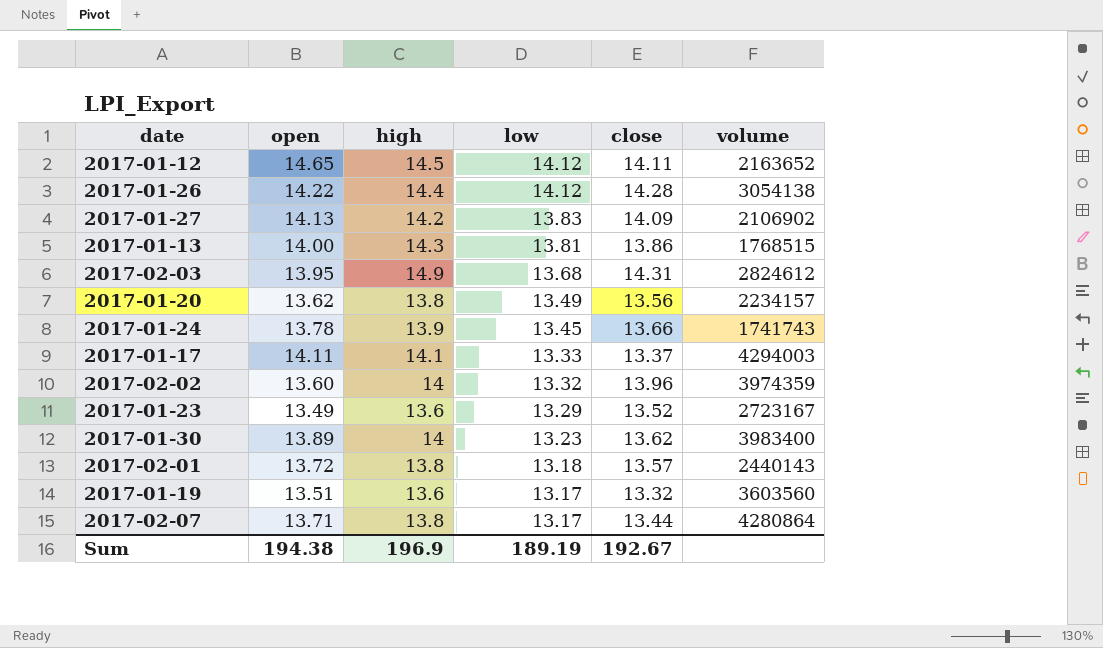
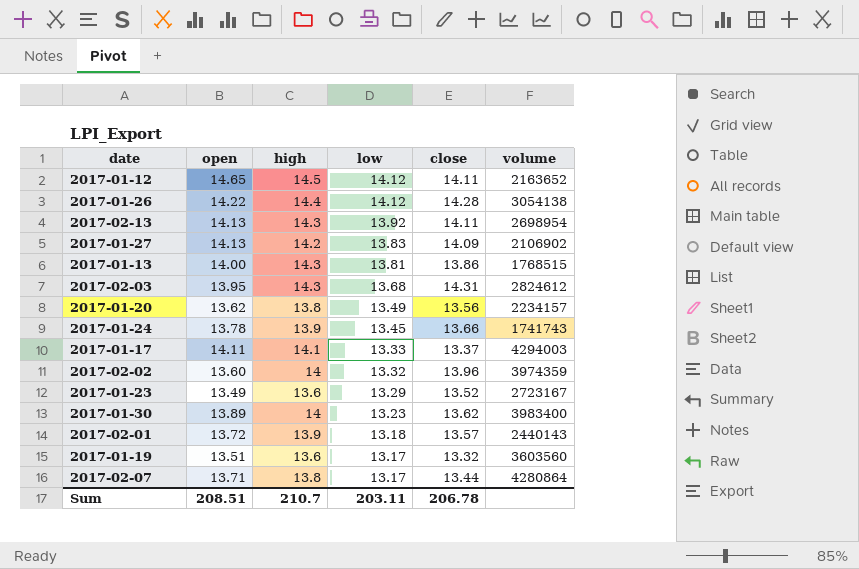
row 2017-02-13: none -> 14.13 | 14.3 | 13.92 | 14.11 | 2698954
2017-02-03 | high: 14.9 -> 14.3
2017-02-01 | high: 13.8 -> 13.9
Sum | open: 194.38 -> 208.51
Sum | high: 196.9 -> 210.7
Sum | low: 189.19 -> 203.11
Sum | close: 192.67 -> 206.78

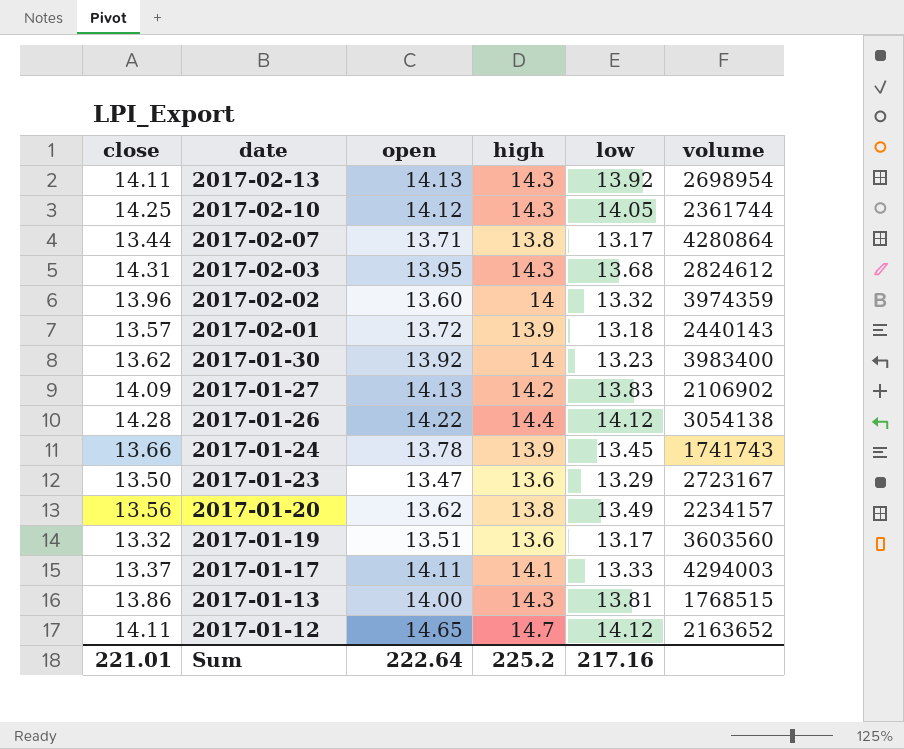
row order: low descending -> date descending
column close | position: 5 -> 1
row 2017-02-10: none -> 14.25 | 14.12 | 14.3 | 14.05 | 2361744
2017-01-30 | open: 13.89 -> 13.92
2017-01-23 | close: 13.52 -> 13.50
2017-01-23 | open: 13.49 -> 13.47
2017-01-12 | high: 14.5 -> 14.7
Sum | close: 206.78 -> 221.01
Sum | open: 208.51 -> 222.64
Sum | high: 210.7 -> 225.2
Sum | low: 203.11 -> 217.16

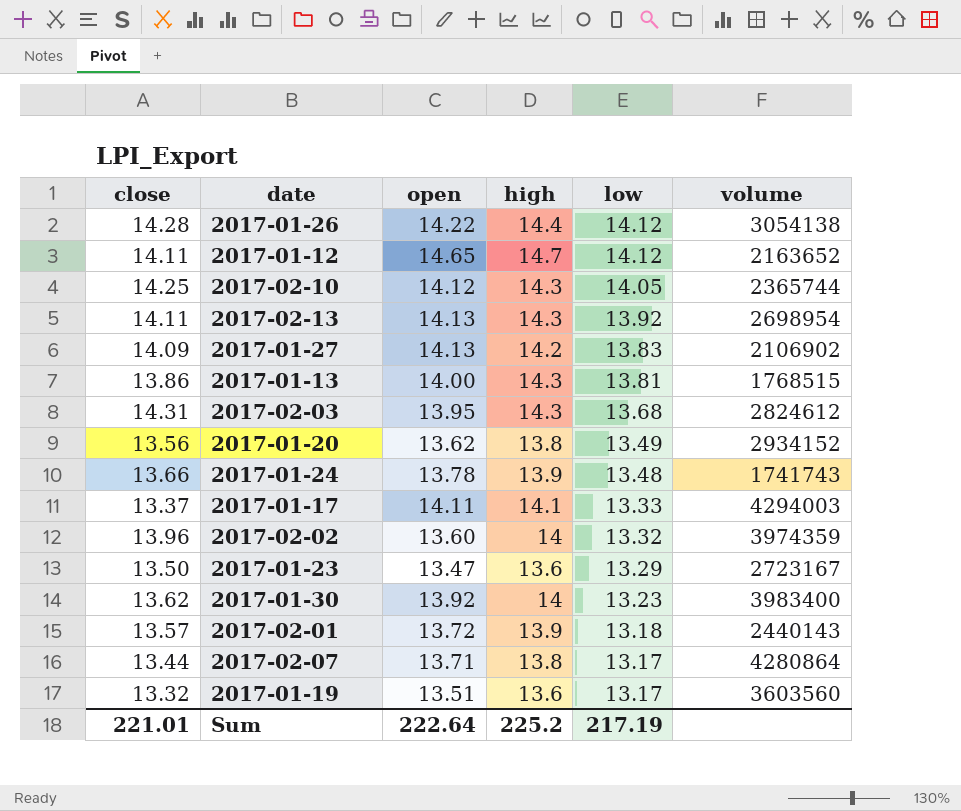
row order: date descending -> low descending
2017-02-10 | volume: 2361744 -> 2365744
2017-01-20 | volume: 2234157 -> 2934152
2017-01-24 | low: 13.45 -> 13.48
Sum | low: 217.16 -> 217.19

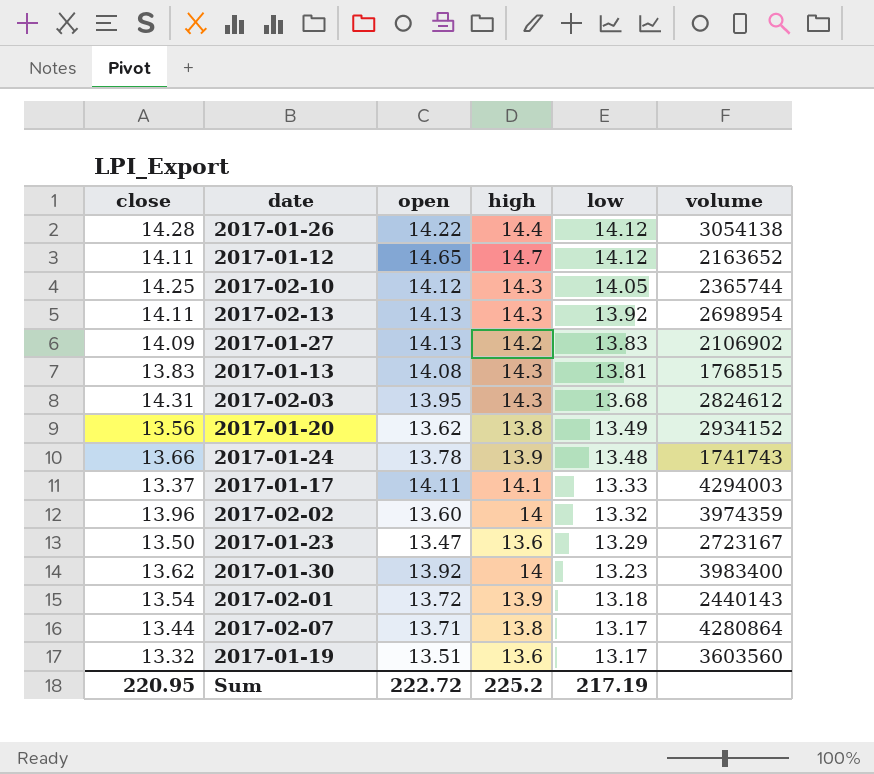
2017-01-13 | close: 13.86 -> 13.83
2017-01-13 | open: 14.00 -> 14.08
2017-02-01 | close: 13.57 -> 13.54
Sum | close: 221.01 -> 220.95
Sum | open: 222.64 -> 222.72

